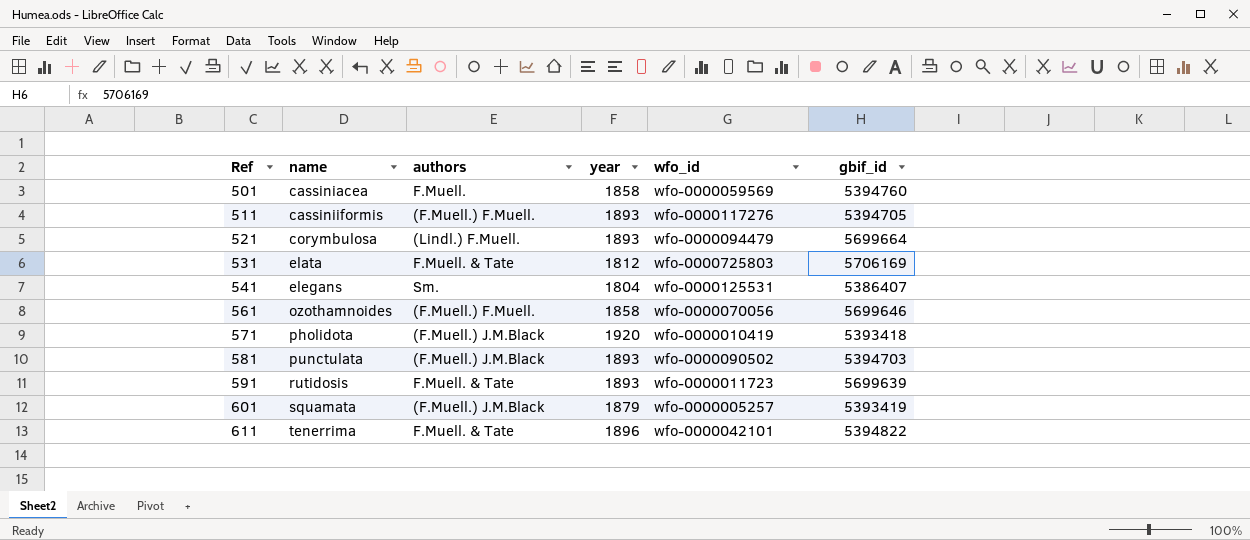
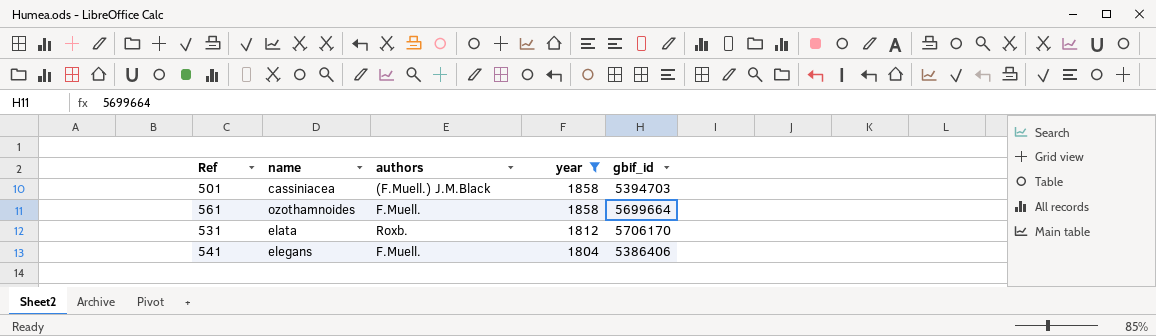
filter: none -> year <= 1858
row order: Ref ascending -> year descending
column wfo_id | position: 5 -> none
501 | authors: F.Muell. -> (F.Muell.) J.M.Black
501 | gbif_id: 5394760 -> 5394703
561 | authors: (F.Muell.) F.Muell. -> F.Muell.
561 | gbif_id: 5699646 -> 5699664
531 | authors: F.Muell. & Tate -> Roxb.
531 | gbif_id: 5706169 -> 5706170
541 | authors: Sm. -> F.Muell.
541 | gbif_id: 5386407 -> 5386406

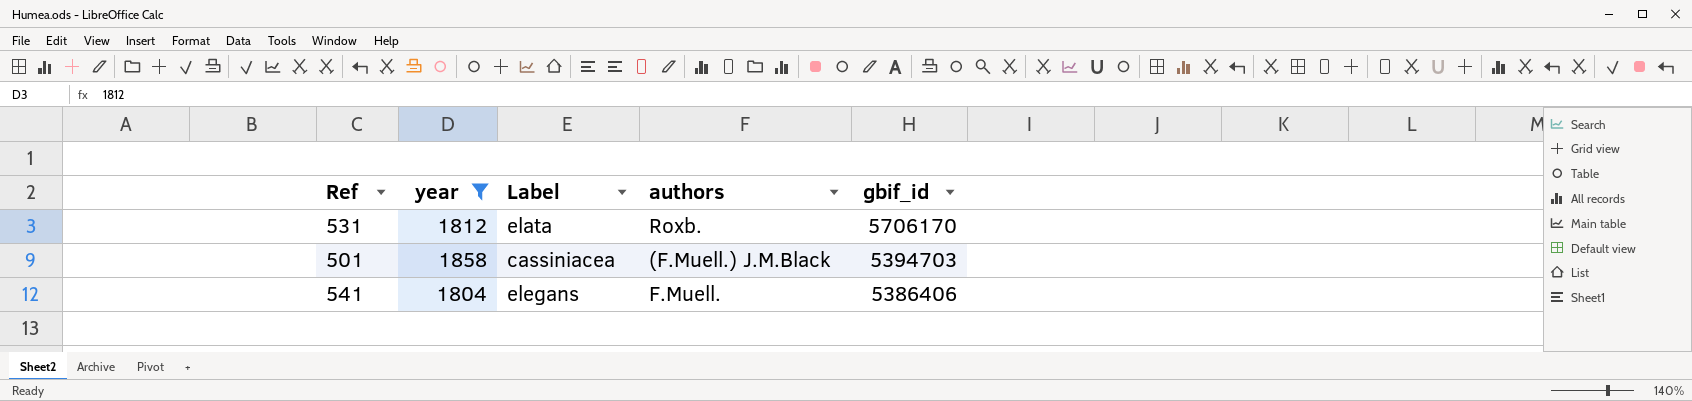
row order: year descending -> gbif_id descending
column year | position: 4 -> 2
column name: name -> Label
row 561: ozothamnoides | F.Muell. | 1858 | 5699664 -> none

